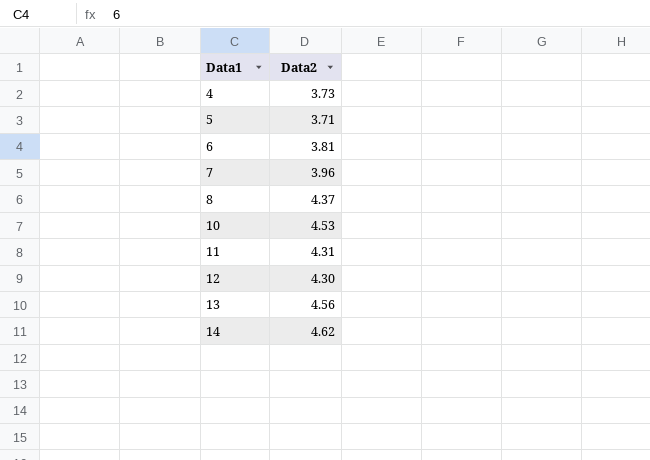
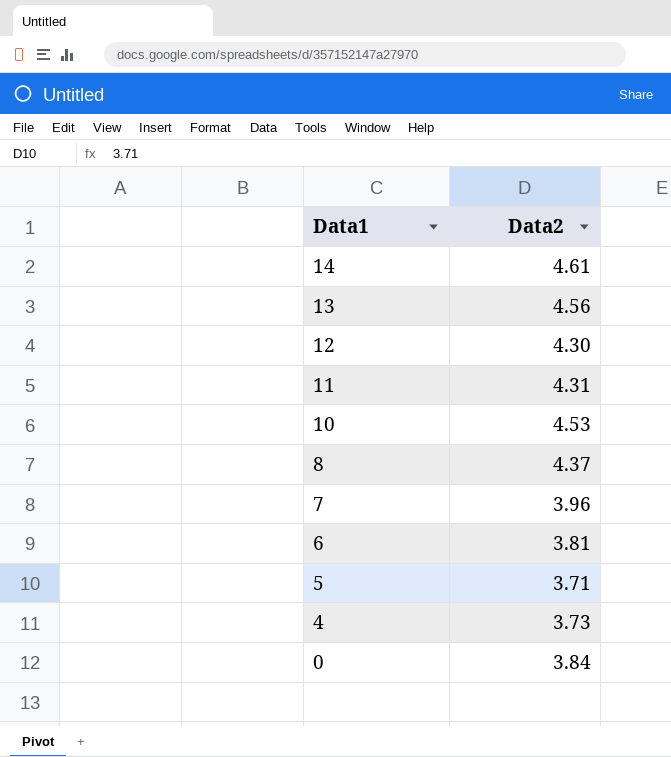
row order: Data1 ascending -> Data1 descending
14 | Data2: 4.62 -> 4.61
row 0: none -> 3.84

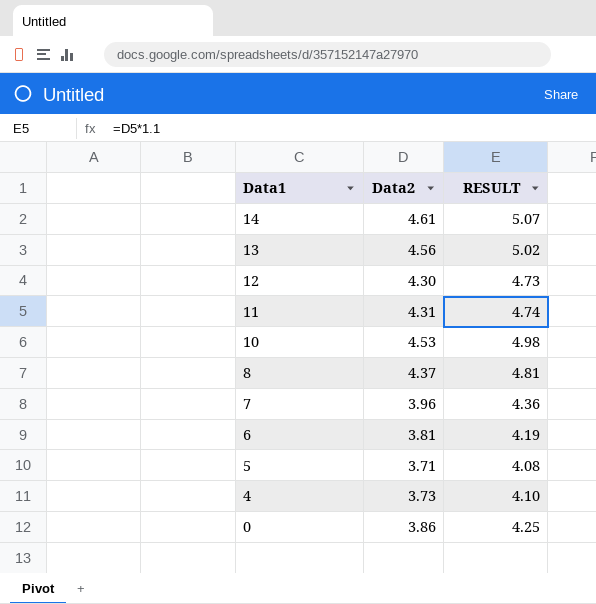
column RESULT | formula: none -> [Data2] * 1.1
0 | Data2: 3.84 -> 3.86

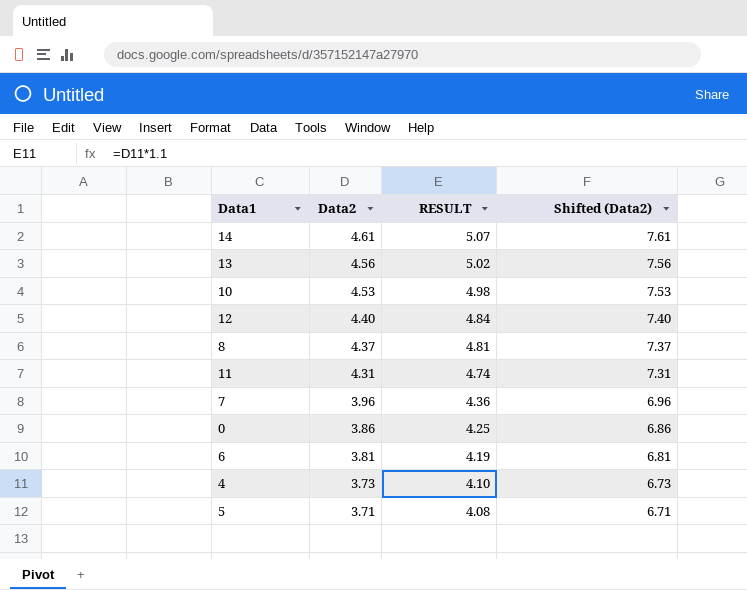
row order: Data1 descending -> Data2 descending
column Shifted (Data2) | formula: none -> [Data2] + 3
12 | Data2: 4.30 -> 4.40
12 | RESULT: 4.73 -> 4.84

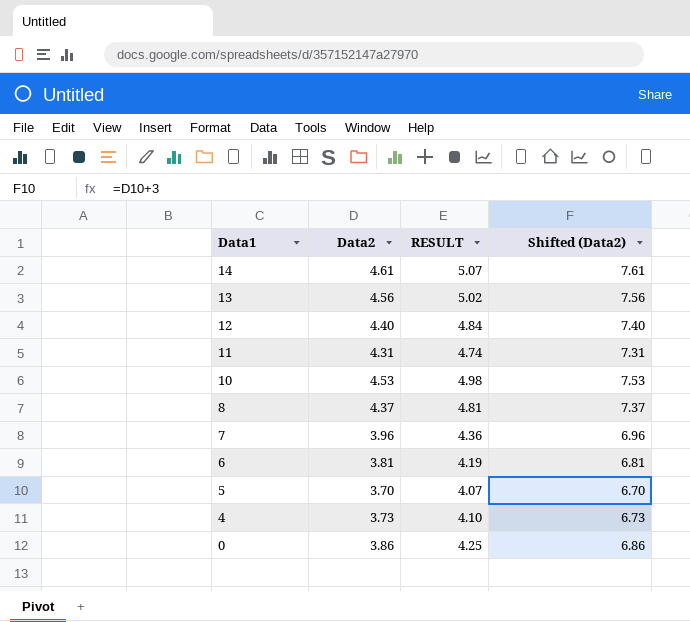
row order: Data2 descending -> Data1 descending
5 | Data2: 3.71 -> 3.70
5 | RESULT: 4.08 -> 4.07
5 | Shifted (Data2): 6.71 -> 6.70

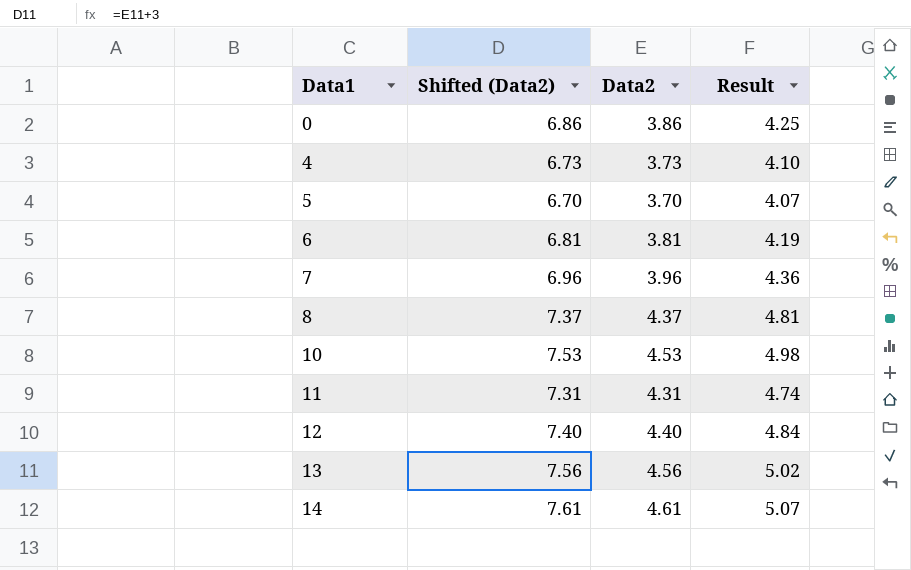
row order: Data1 descending -> Data1 ascending
column Shifted (Data2) | position: 4 -> 2
column name: RESULT -> Result

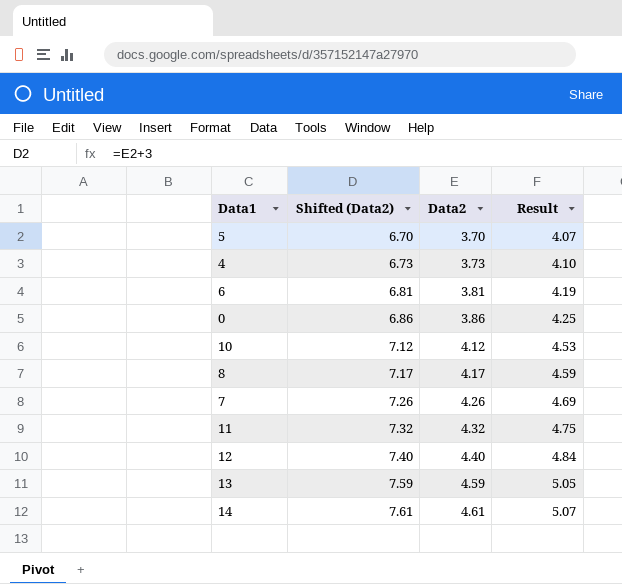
row order: Data1 ascending -> Shifted (Data2) ascending
10 | Shifted (Data2): 7.53 -> 7.12
10 | Data2: 4.53 -> 4.12
10 | Result: 4.98 -> 4.53
8 | Shifted (Data2): 7.37 -> 7.17
8 | Data2: 4.37 -> 4.17
8 | Result: 4.81 -> 4.59
7 | Shifted (Data2): 6.96 -> 7.26
7 | Data2: 3.96 -> 4.26
7 | Result: 4.36 -> 4.69
11 | Shifted (Data2): 7.31 -> 7.32
11 | Data2: 4.31 -> 4.32
11 | Result: 4.74 -> 4.75
13 | Shifted (Data2): 7.56 -> 7.59
13 | Data2: 4.56 -> 4.59
13 | Result: 5.02 -> 5.05

